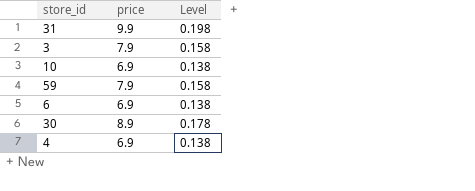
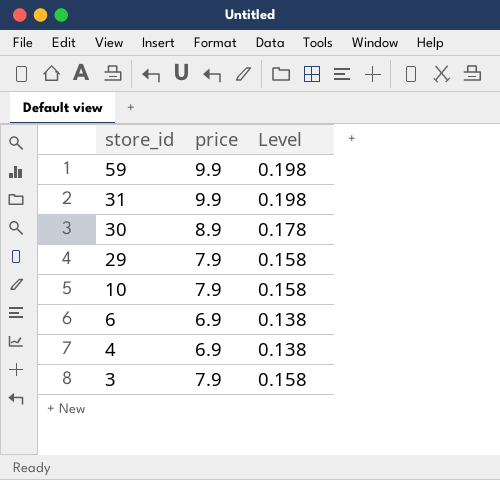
row order: none -> store_id descending
59 | price: 7.9 -> 9.9
59 | Level: 0.158 -> 0.198
row 29: none -> 7.9 | 0.158
10 | price: 6.9 -> 7.9
10 | Level: 0.138 -> 0.158

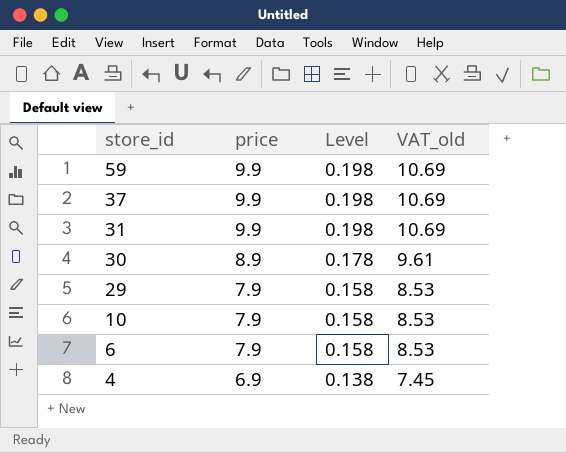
column VAT_old | formula: none -> [price] * 1.08
row 3: 7.9 | 0.158 -> none
row 37: none -> 9.9 | 0.198 | 10.69
6 | price: 6.9 -> 7.9
6 | Level: 0.138 -> 0.158

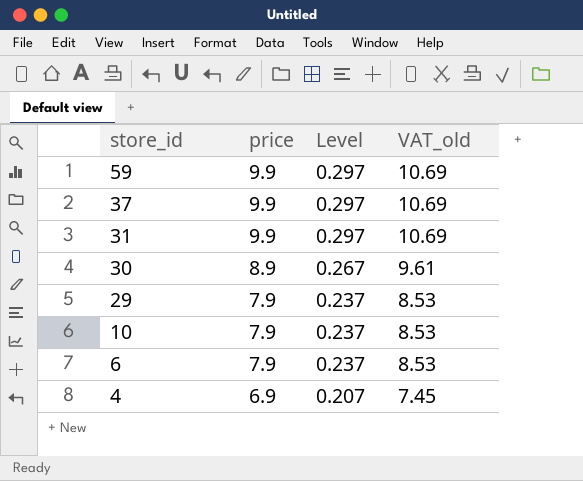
column Level | formula: [price] * 0.02 -> [price] * 0.03

